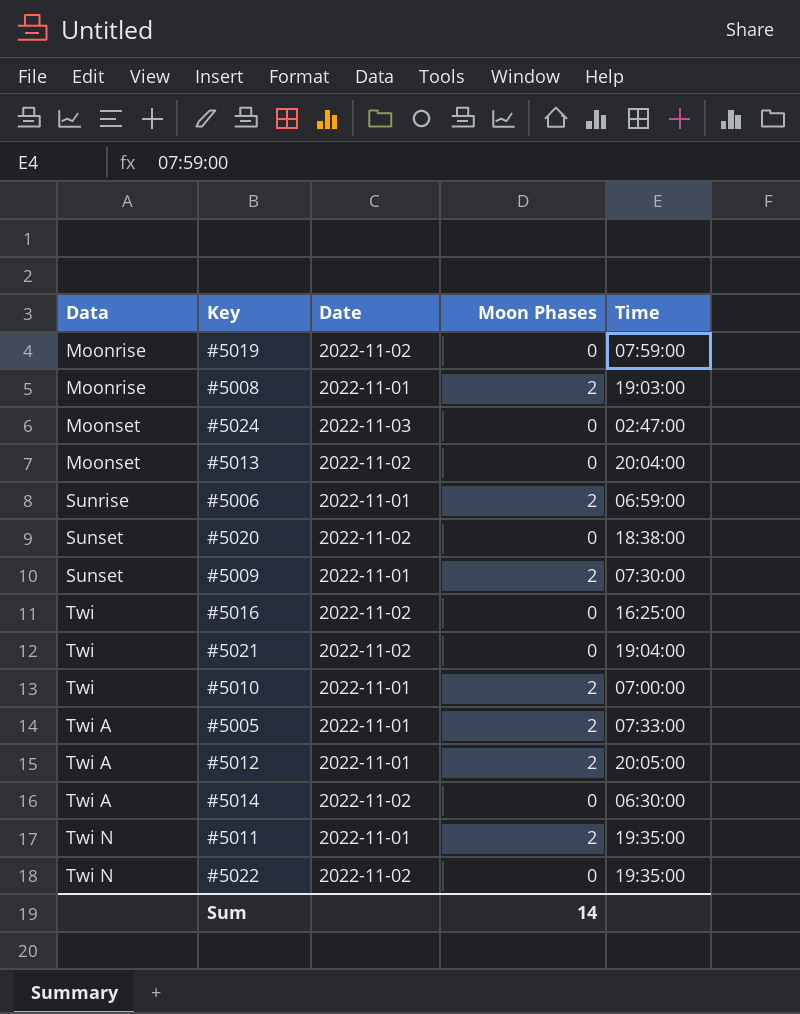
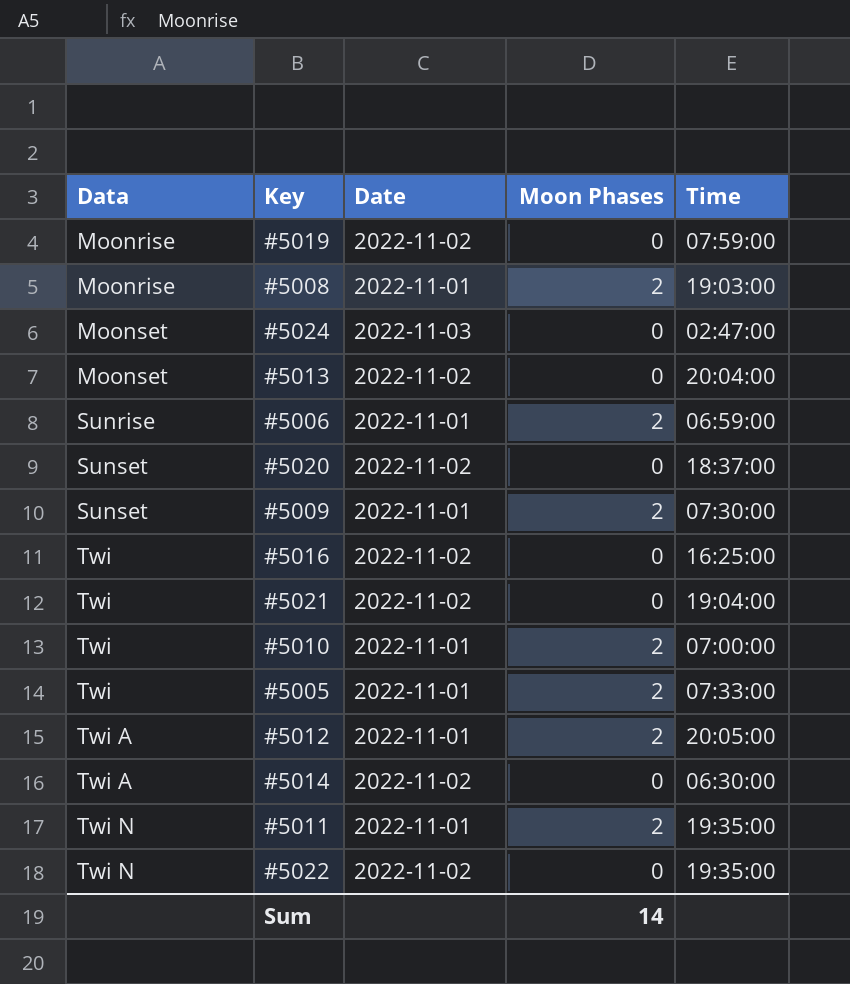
#5020 | Time: 18:38:00 -> 18:37:00
#5005 | Data: Twi A -> Twi

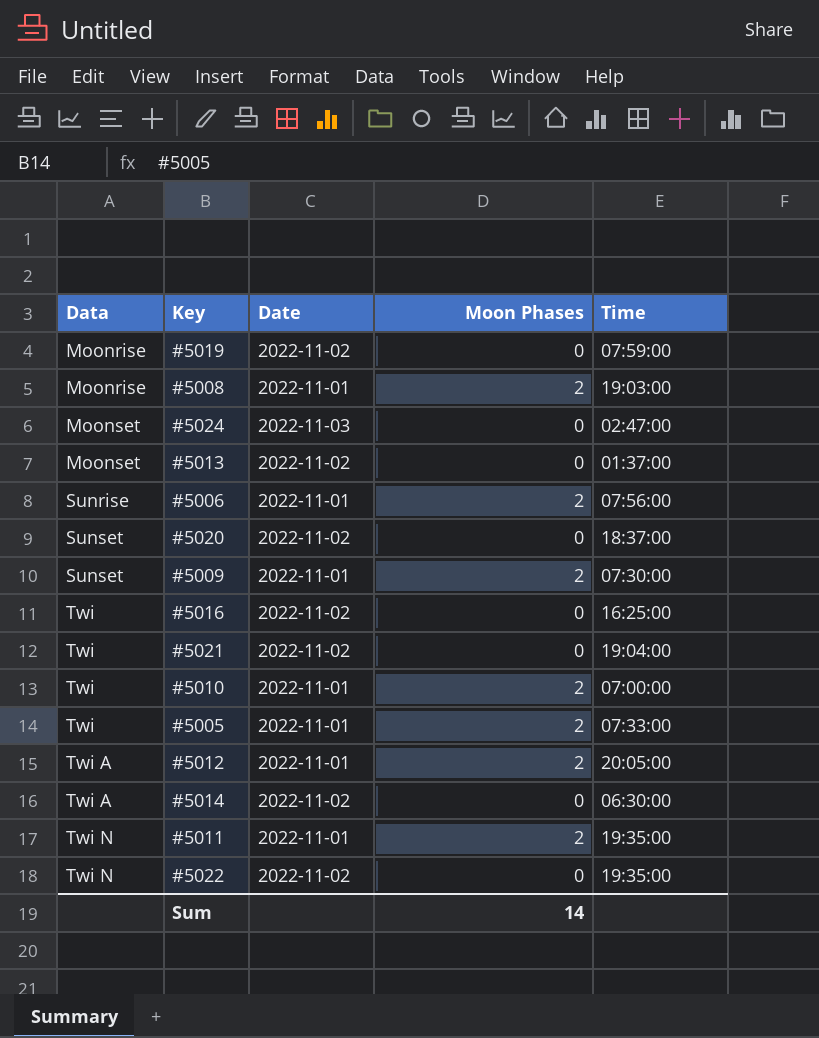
#5013 | Time: 20:04:00 -> 01:37:00
#5006 | Time: 06:59:00 -> 07:56:00

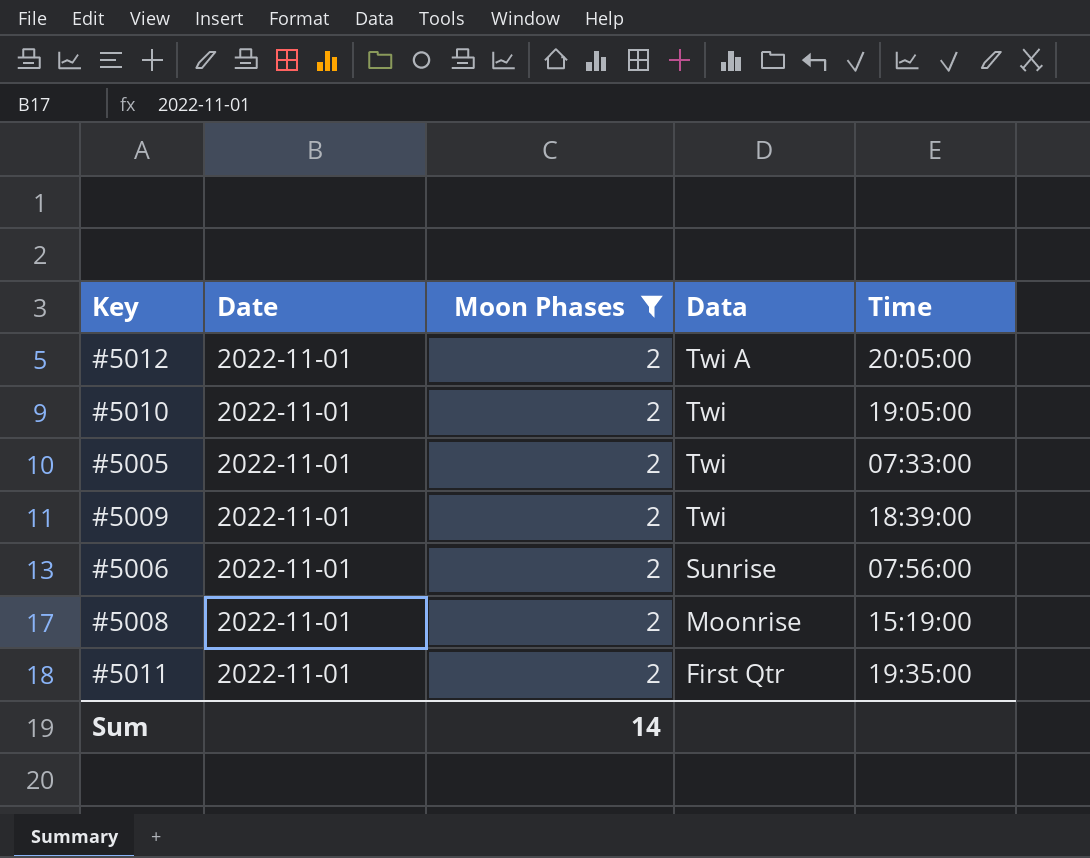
filter: none -> Moon Phases = 2
row order: Data ascending -> Data descending
column Data | position: 1 -> 4
#5010 | Time: 07:00:00 -> 19:05:00
#5009 | Data: Sunset -> Twi
#5009 | Time: 07:30:00 -> 18:39:00
#5008 | Time: 19:03:00 -> 15:19:00
#5011 | Data: Twi N -> First Qtr

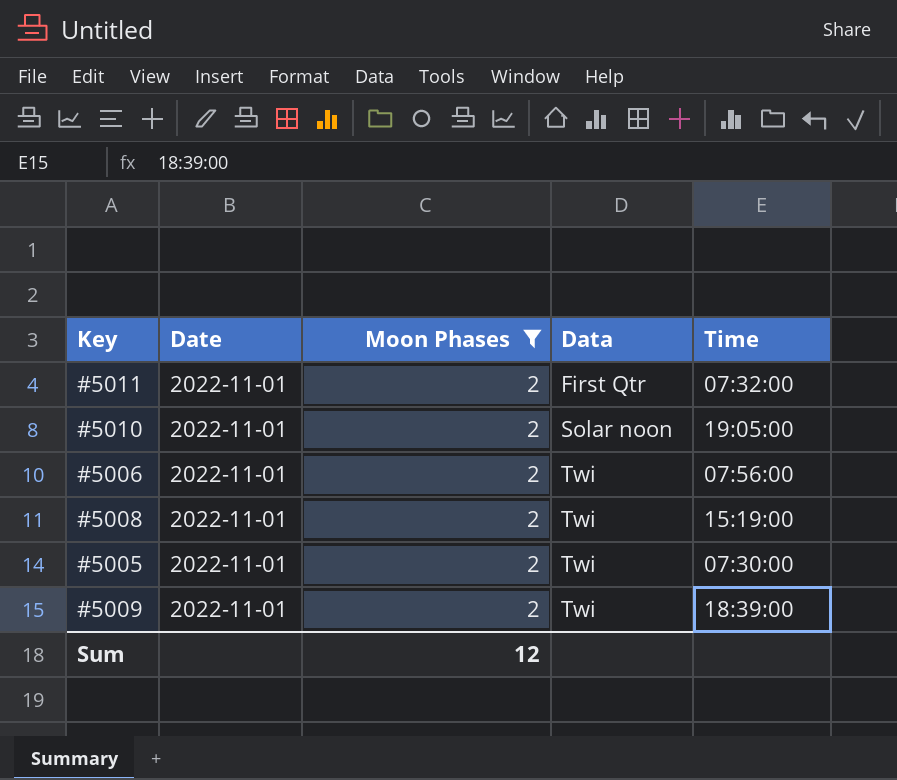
row order: Data descending -> Data ascending
row #5012: 2022-11-01 | 2 | Twi A | 20:05:00 -> none
#5011 | Time: 19:35:00 -> 07:32:00
#5010 | Data: Twi -> Solar noon
#5006 | Data: Sunrise -> Twi
#5008 | Data: Moonrise -> Twi
#5005 | Time: 07:33:00 -> 07:30:00
Sum | Moon Phases: 14 -> 12

